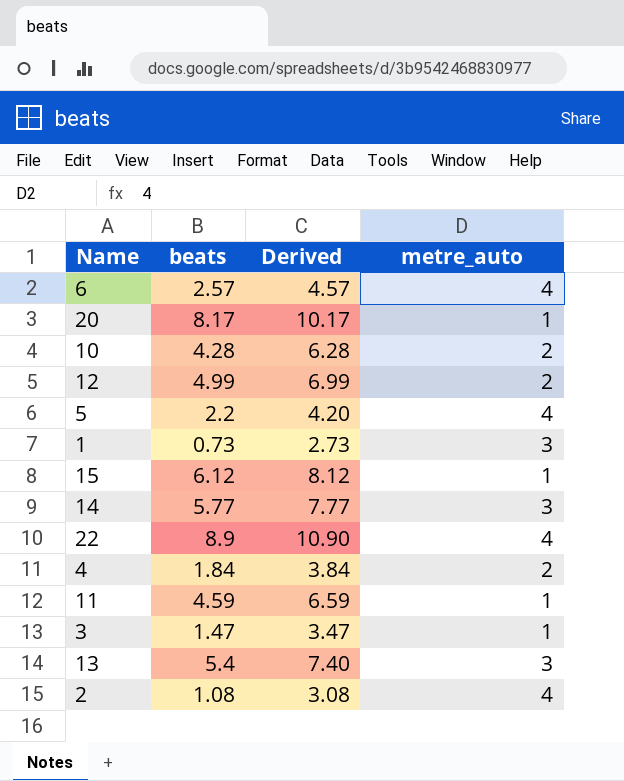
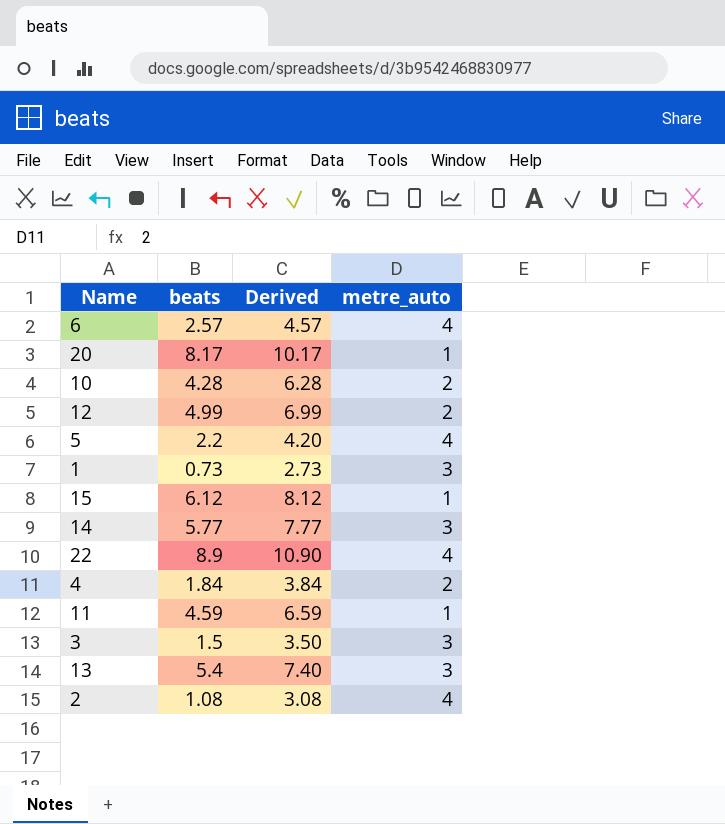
3 | beats: 1.47 -> 1.5
3 | Derived: 3.47 -> 3.50
3 | metre_auto: 1 -> 3

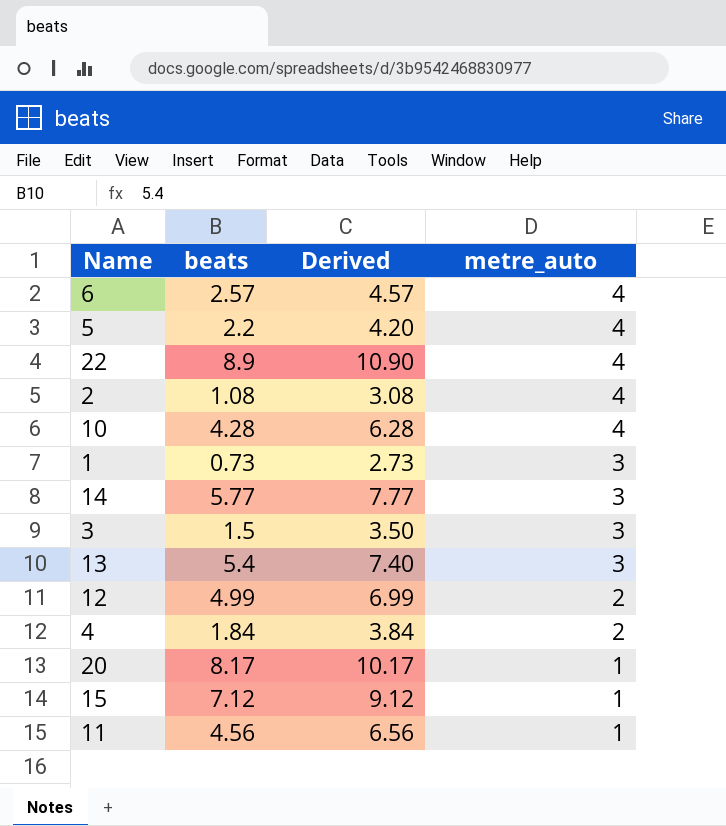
row order: none -> metre_auto descending
10 | metre_auto: 2 -> 4
15 | beats: 6.12 -> 7.12
15 | Derived: 8.12 -> 9.12
11 | beats: 4.59 -> 4.56
11 | Derived: 6.59 -> 6.56

